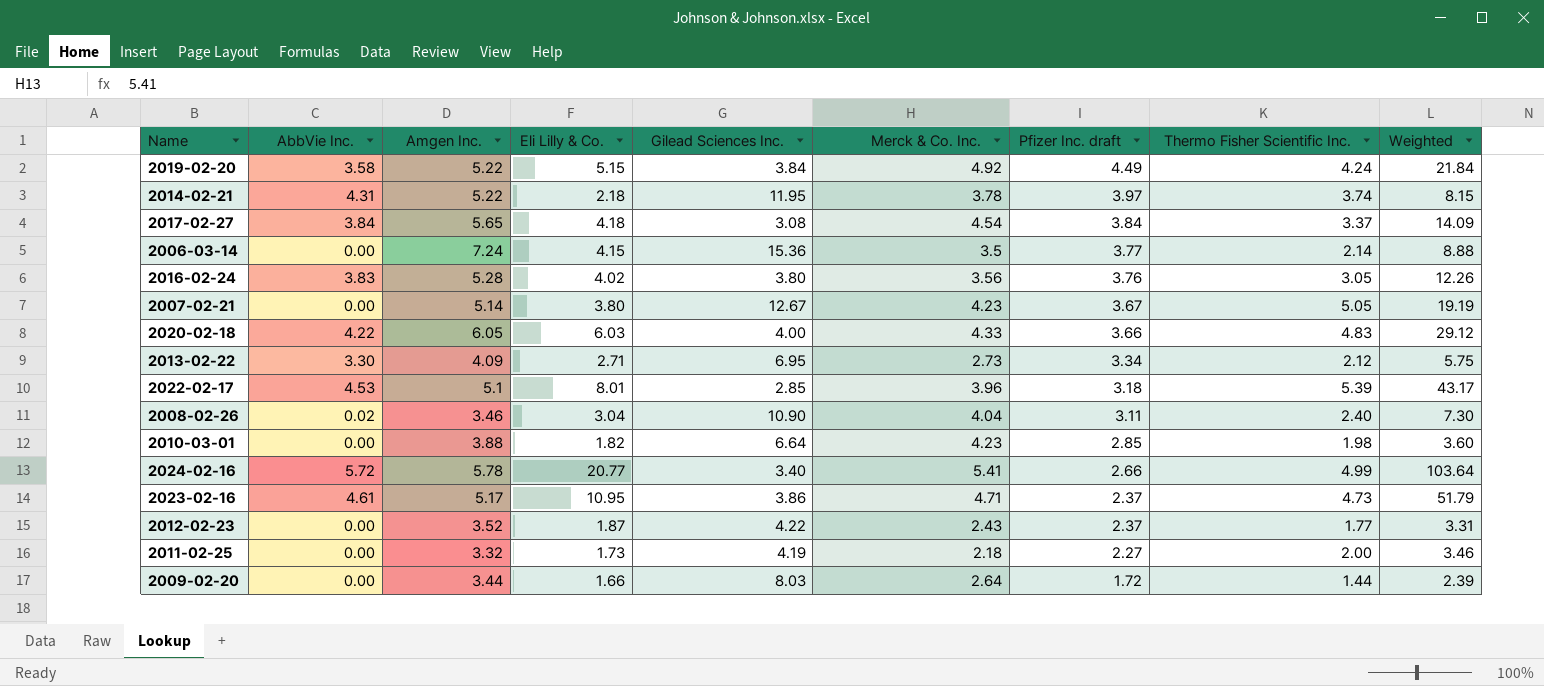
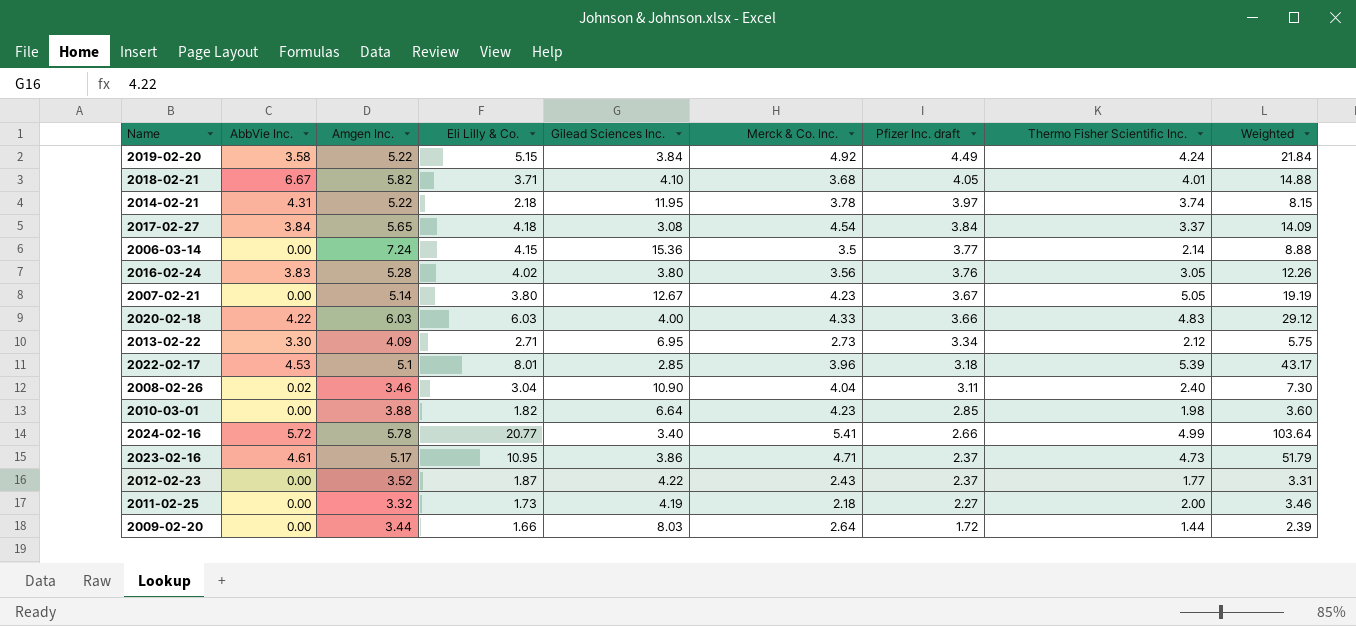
row 2018-02-21: none -> 6.67 | 5.82 | 3.71 | 4.10 | 3.68 | 4.05 | 4.01 | 14.88
2020-02-18 | Amgen Inc.: 6.05 -> 6.03

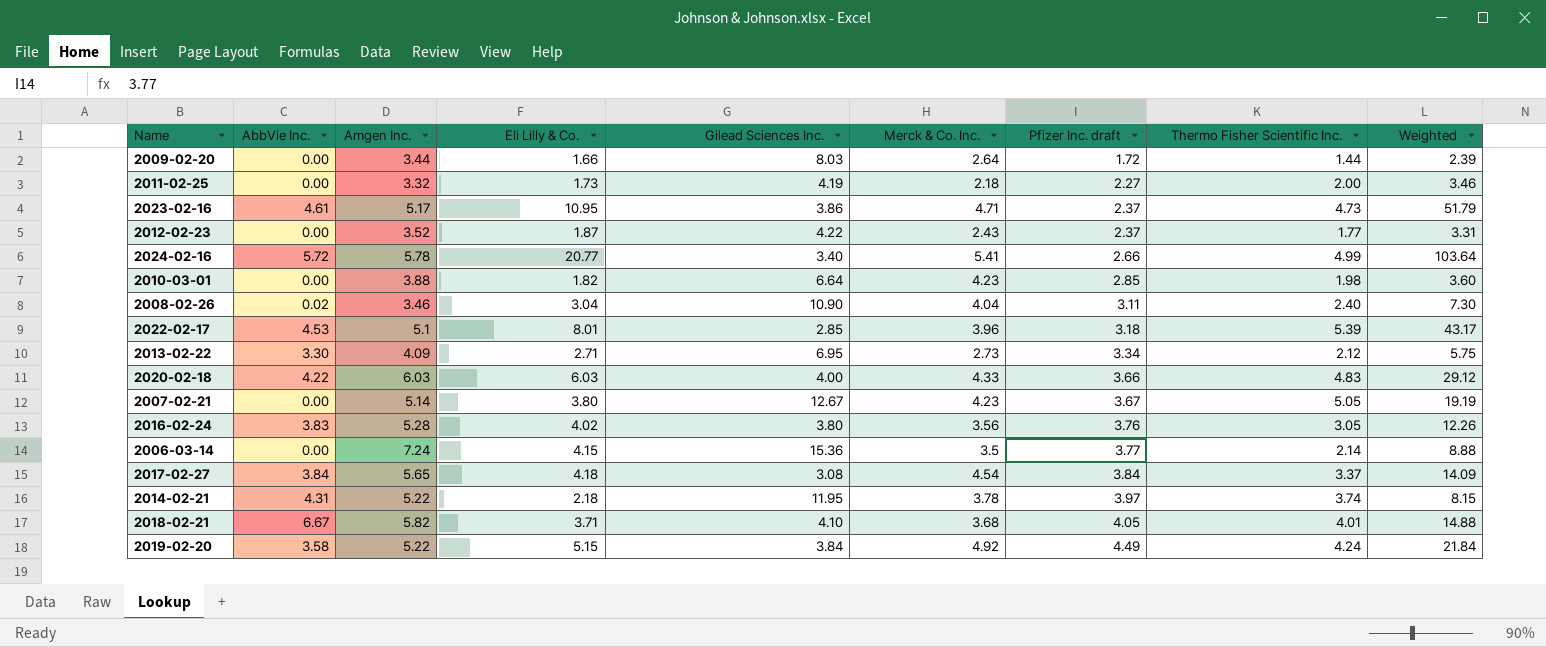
row order: Pfizer Inc. draft descending -> Pfizer Inc. draft ascending

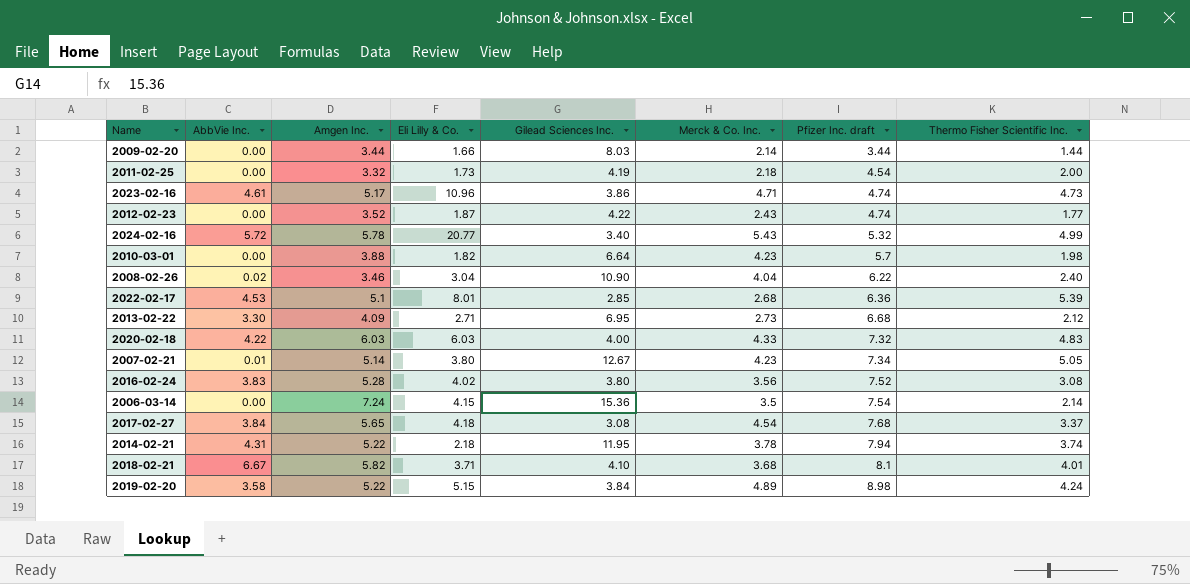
column Weighted | formula: [Eli Lilly & Co.] * [Thermo Fisher Scientific Inc.] -> none
2009-02-20 | Merck & Co. Inc.: 2.64 -> 2.14
2009-02-20 | Pfizer Inc. draft: 1.72 -> 3.44
2011-02-25 | Pfizer Inc. draft: 2.27 -> 4.54
2023-02-16 | Eli Lilly & Co.: 10.95 -> 10.96
2023-02-16 | Pfizer Inc. draft: 2.37 -> 4.74
2012-02-23 | Pfizer Inc. draft: 2.37 -> 4.74
2024-02-16 | Merck & Co. Inc.: 5.41 -> 5.43
2024-02-16 | Pfizer Inc. draft: 2.66 -> 5.32
2010-03-01 | Pfizer Inc. draft: 2.85 -> 5.7
2008-02-26 | Pfizer Inc. draft: 3.11 -> 6.22
2022-02-17 | Merck & Co. Inc.: 3.96 -> 2.68
2022-02-17 | Pfizer Inc. draft: 3.18 -> 6.36
2013-02-22 | Pfizer Inc. draft: 3.34 -> 6.68
2020-02-18 | Pfizer Inc. draft: 3.66 -> 7.32
2007-02-21 | AbbVie Inc.: 0.00 -> 0.01
2007-02-21 | Pfizer Inc. draft: 3.67 -> 7.34
2016-02-24 | Pfizer Inc. draft: 3.76 -> 7.52
2016-02-24 | Thermo Fisher Scientific Inc.: 3.05 -> 3.08
2006-03-14 | Pfizer Inc. draft: 3.77 -> 7.54
2017-02-27 | Pfizer Inc. draft: 3.84 -> 7.68
2014-02-21 | Pfizer Inc. draft: 3.97 -> 7.94
2018-02-21 | Pfizer Inc. draft: 4.05 -> 8.1
2019-02-20 | Merck & Co. Inc.: 4.92 -> 4.89
2019-02-20 | Pfizer Inc. draft: 4.49 -> 8.98

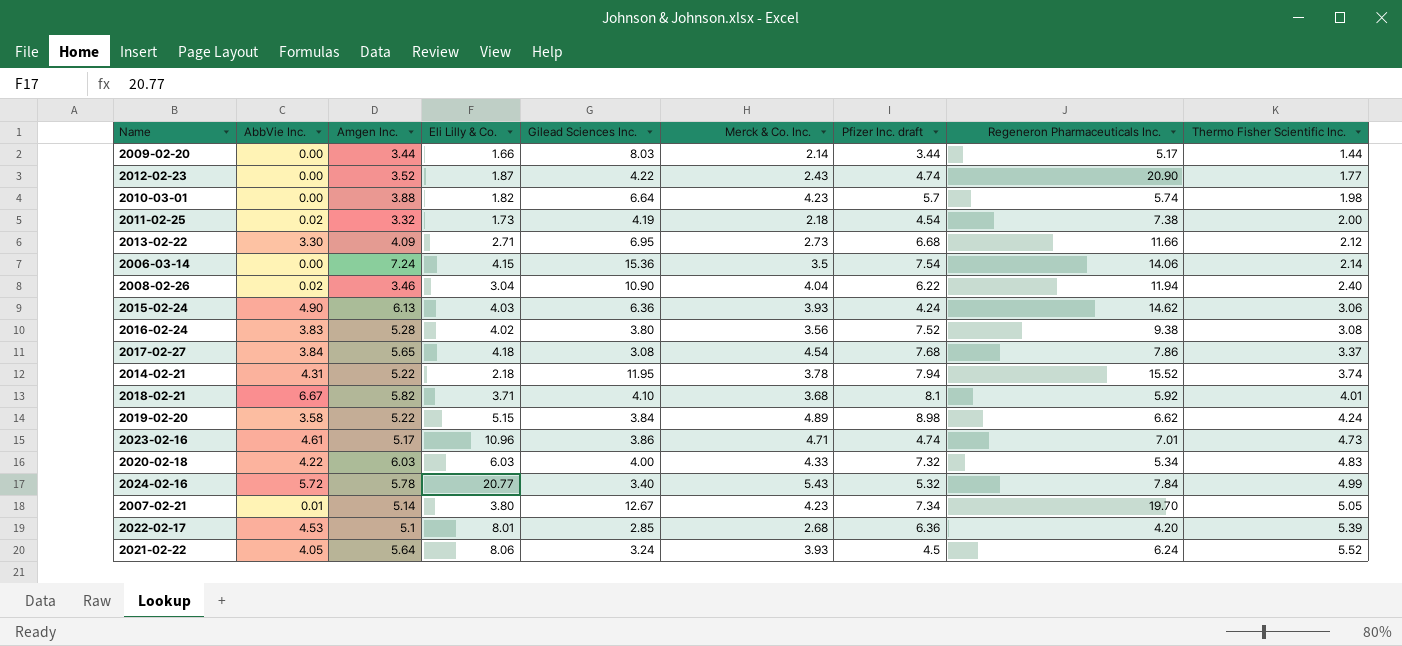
row order: Pfizer Inc. draft ascending -> Thermo Fisher Scientific Inc. ascending
column Regeneron Pharmaceuticals Inc. | position: none -> 8
2011-02-25 | AbbVie Inc.: 0.00 -> 0.02
row 2015-02-24: none -> 4.90 | 6.13 | 4.03 | 6.36 | 3.93 | 4.24 | 14.62 | 3.06
row 2021-02-22: none -> 4.05 | 5.64 | 8.06 | 3.24 | 3.93 | 4.5 | 6.24 | 5.52

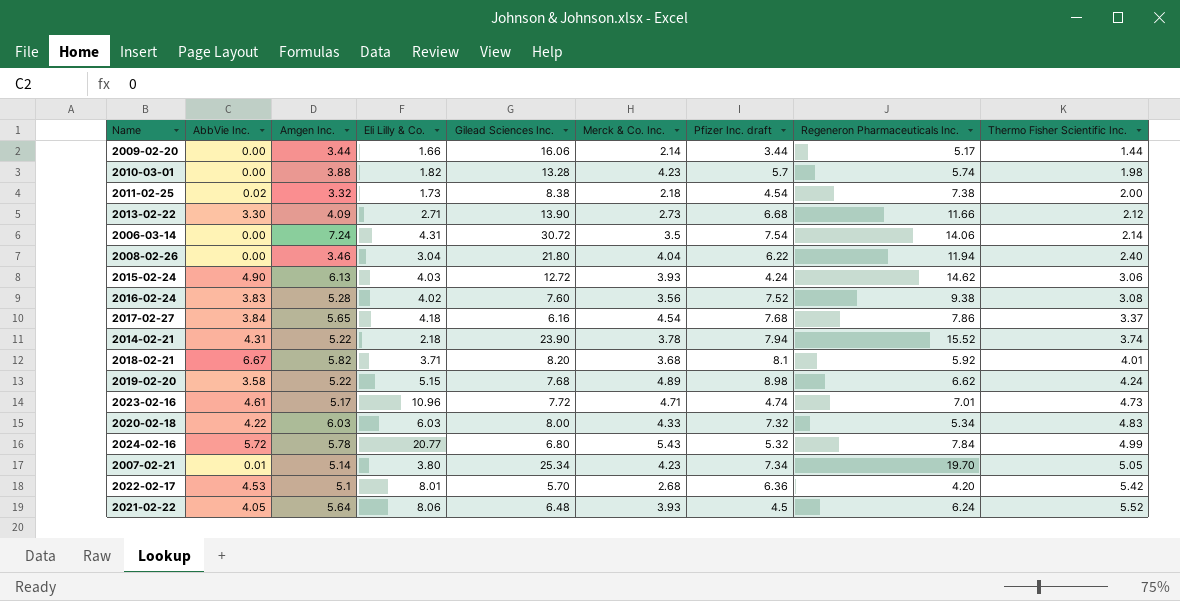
row 2012-02-23: 0.00 | 3.52 | 1.87 | 4.22 | 2.43 | 4.74 | 20.90 | 1.77 -> none
2009-02-20 | Gilead Sciences Inc.: 8.03 -> 16.06
2010-03-01 | Gilead Sciences Inc.: 6.64 -> 13.28
2011-02-25 | Gilead Sciences Inc.: 4.19 -> 8.38
2013-02-22 | Gilead Sciences Inc.: 6.95 -> 13.90
2006-03-14 | Eli Lilly & Co.: 4.15 -> 4.31
2006-03-14 | Gilead Sciences Inc.: 15.36 -> 30.72
2008-02-26 | AbbVie Inc.: 0.02 -> 0.00
2008-02-26 | Gilead Sciences Inc.: 10.90 -> 21.80
2015-02-24 | Gilead Sciences Inc.: 6.36 -> 12.72
2016-02-24 | Gilead Sciences Inc.: 3.80 -> 7.60
2017-02-27 | Gilead Sciences Inc.: 3.08 -> 6.16
2014-02-21 | Gilead Sciences Inc.: 11.95 -> 23.90
2018-02-21 | Gilead Sciences Inc.: 4.10 -> 8.20
2019-02-20 | Gilead Sciences Inc.: 3.84 -> 7.68
2023-02-16 | Gilead Sciences Inc.: 3.86 -> 7.72
2020-02-18 | Gilead Sciences Inc.: 4.00 -> 8.00
2024-02-16 | Gilead Sciences Inc.: 3.40 -> 6.80
2007-02-21 | Gilead Sciences Inc.: 12.67 -> 25.34
2022-02-17 | Gilead Sciences Inc.: 2.85 -> 5.70
2022-02-17 | Thermo Fisher Scientific Inc.: 5.39 -> 5.42
2021-02-22 | Gilead Sciences Inc.: 3.24 -> 6.48

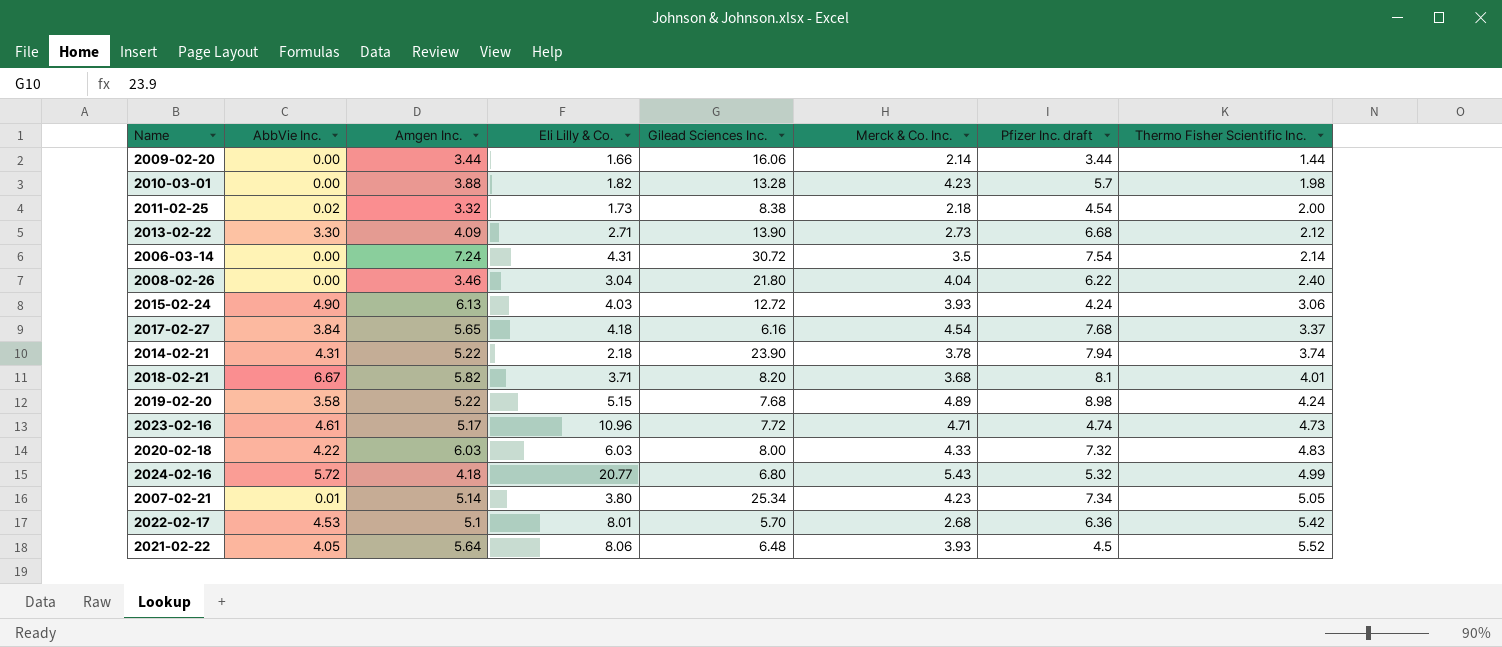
column Regeneron Pharmaceuticals Inc. | position: 8 -> none
row 2016-02-24: 3.83 | 5.28 | 4.02 | 7.60 | 3.56 | 7.52 | 9.38 | 3.08 -> none
2024-02-16 | Amgen Inc.: 5.78 -> 4.18

